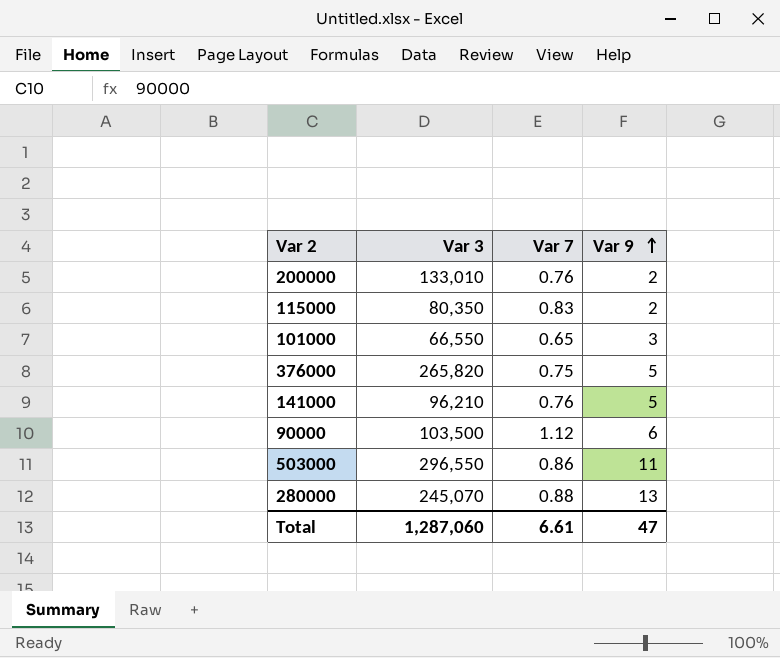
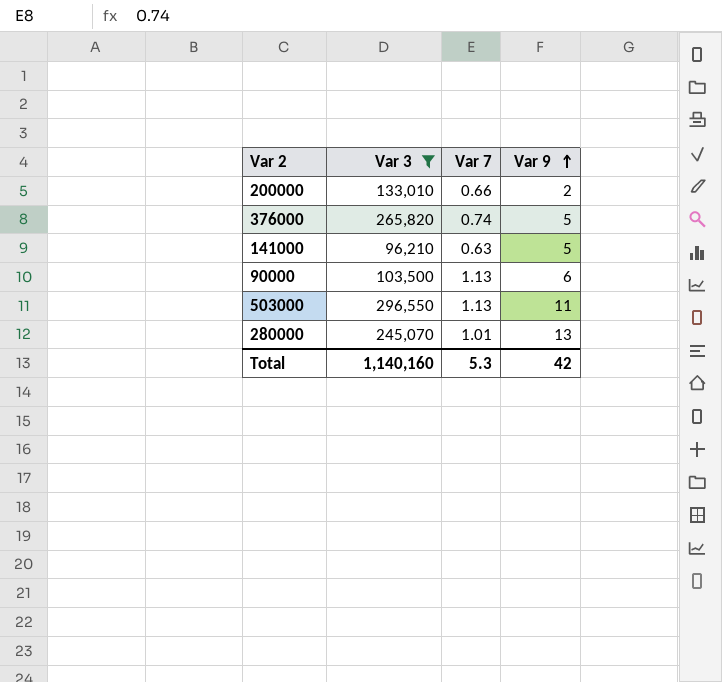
filter: none -> Var 3 >= 96,210
200000 | Var 7: 0.76 -> 0.66
376000 | Var 7: 0.75 -> 0.74
141000 | Var 7: 0.76 -> 0.63
90000 | Var 7: 1.12 -> 1.13
503000 | Var 7: 0.86 -> 1.13
280000 | Var 7: 0.88 -> 1.01
Total | Var 3: 1,287,060 -> 1,140,160
Total | Var 7: 6.61 -> 5.3
Total | Var 9: 47 -> 42

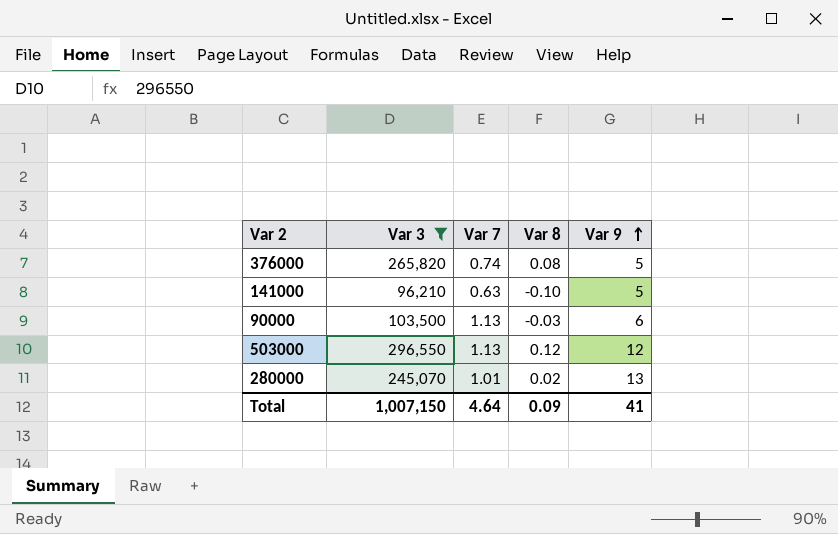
column Var 8 | position: none -> 4
row 200000: 133,010 | 0.66 | 2 -> none
503000 | Var 9: 11 -> 12
Total | Var 3: 1,140,160 -> 1,007,150
Total | Var 7: 5.3 -> 4.64
Total | Var 9: 42 -> 41

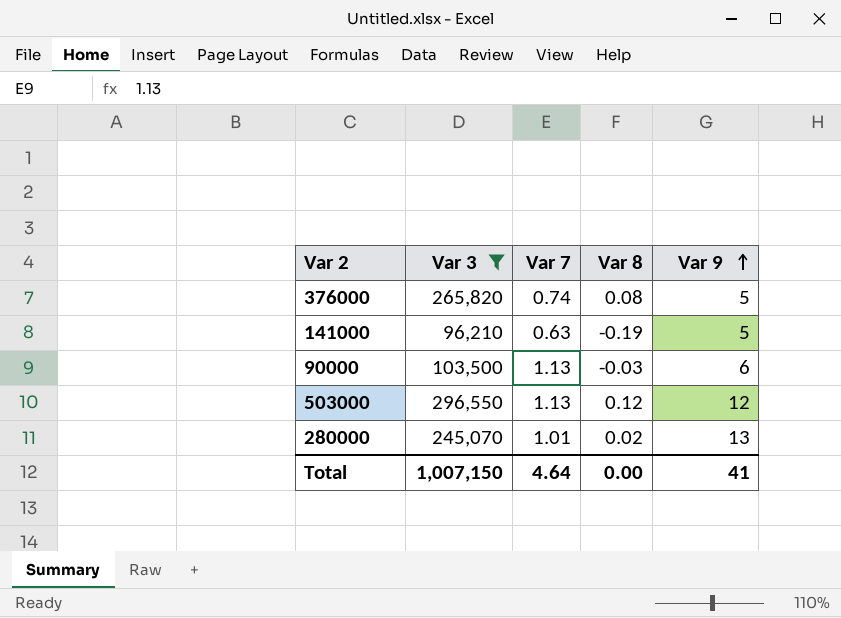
141000 | Var 8: -0.10 -> -0.19
Total | Var 8: 0.09 -> 0.00

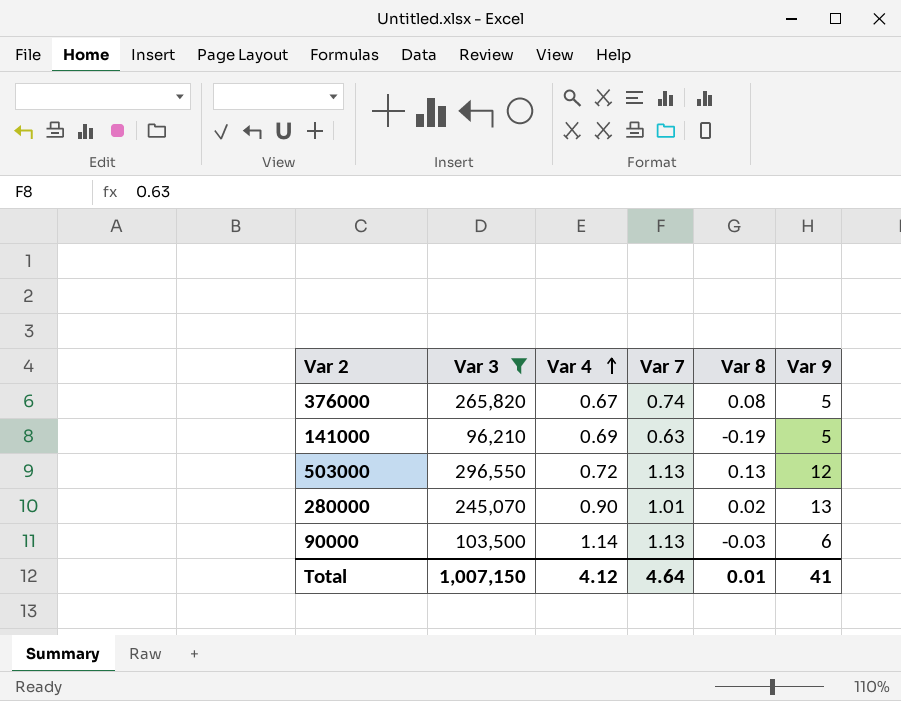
row order: Var 9 ascending -> Var 4 ascending
column Var 4 | position: none -> 3
503000 | Var 8: 0.12 -> 0.13
Total | Var 8: 0.00 -> 0.01

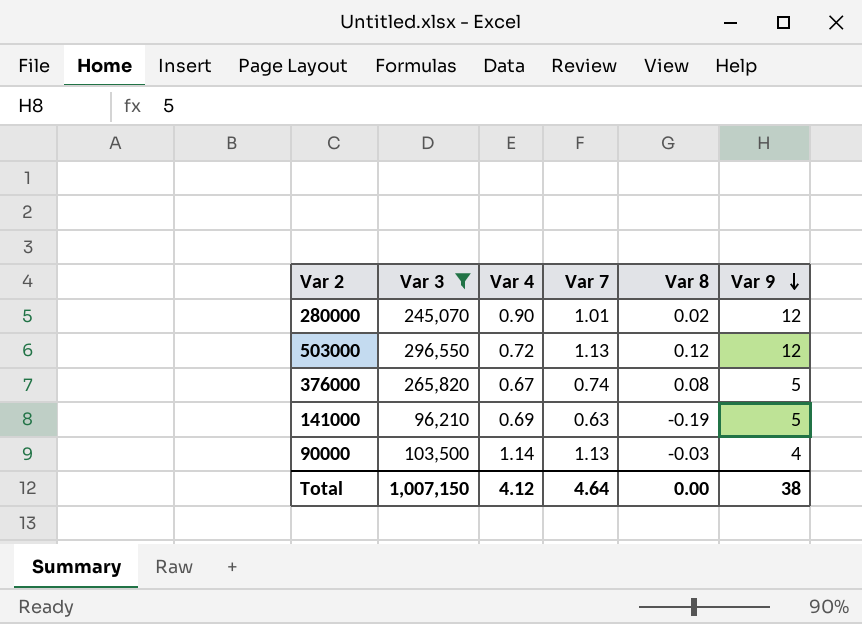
row order: Var 4 ascending -> Var 9 descending
280000 | Var 9: 13 -> 12
503000 | Var 8: 0.13 -> 0.12
90000 | Var 9: 6 -> 4
Total | Var 8: 0.01 -> 0.00
Total | Var 9: 41 -> 38

